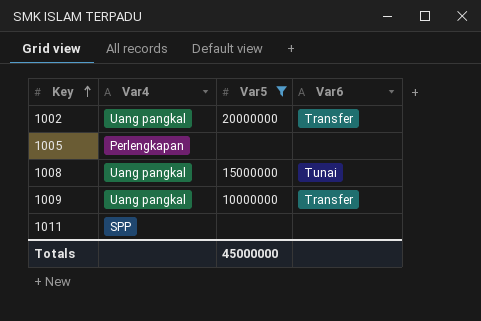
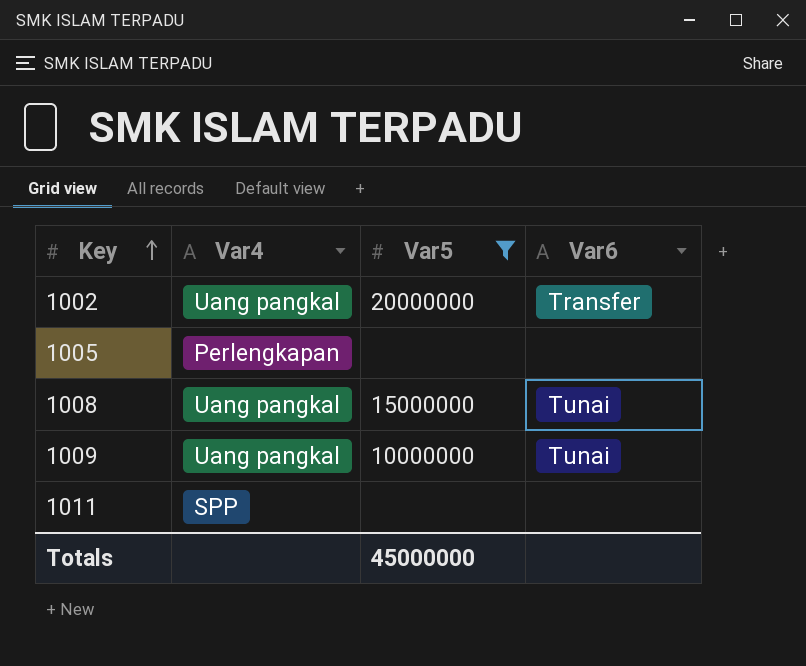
1009 | Var6: Transfer -> Tunai

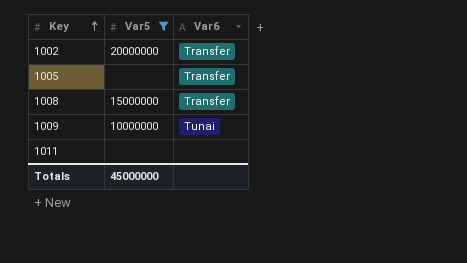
column Var4 | position: 2 -> none
1005 | Var6: none -> Transfer
1008 | Var6: Tunai -> Transfer

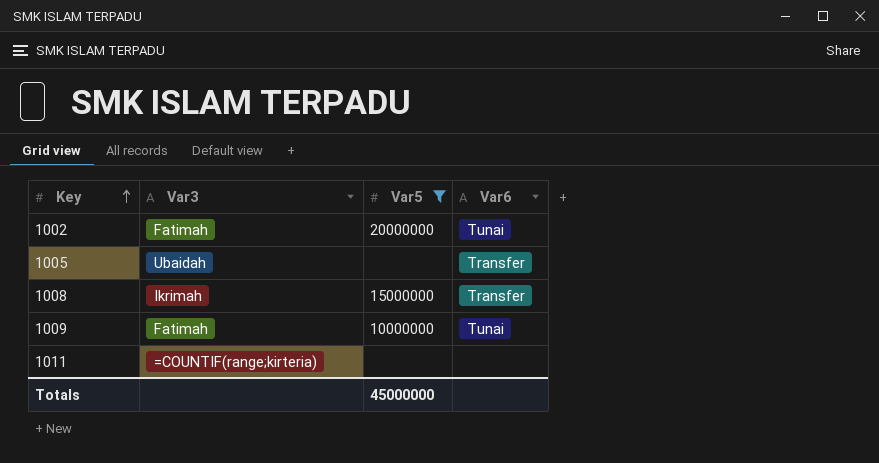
column Var3 | position: none -> 2
1002 | Var6: Transfer -> Tunai

